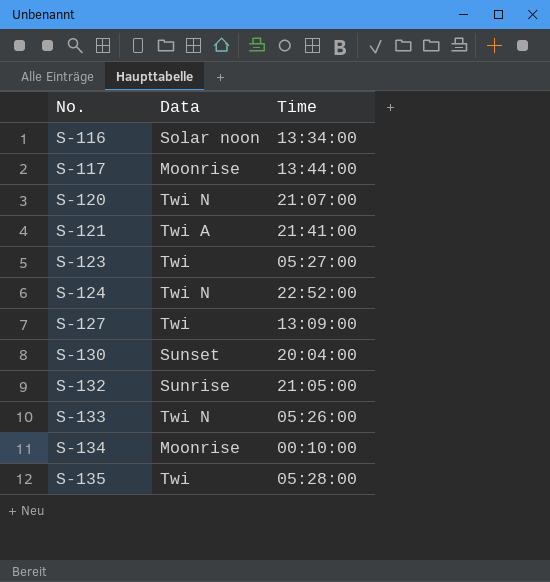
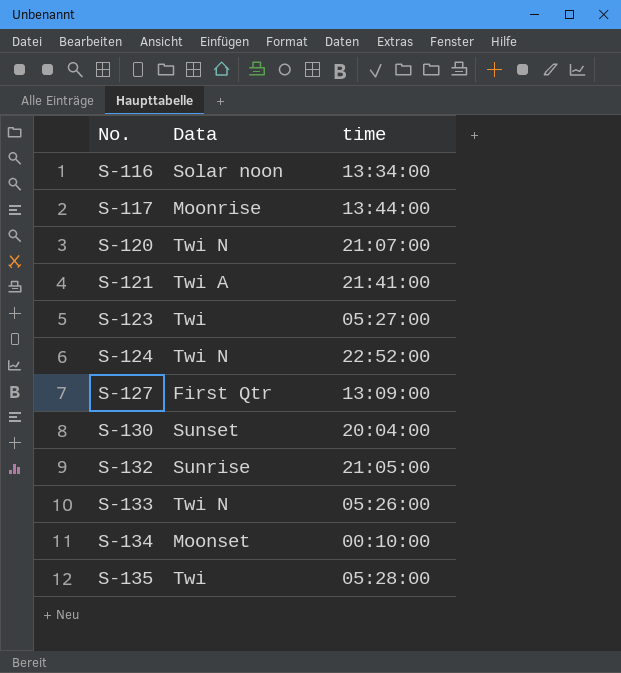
column name: Time -> time
S-127 | Data: Twi -> First Qtr
S-134 | Data: Moonrise -> Moonset

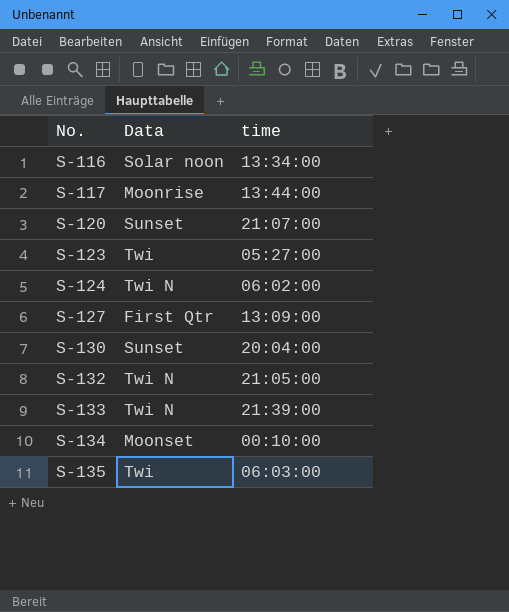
row S-121: Twi A | 21:41:00 -> none
S-120 | Data: Twi N -> Sunset
S-124 | time: 22:52:00 -> 06:02:00
S-132 | Data: Sunrise -> Twi N
S-133 | time: 05:26:00 -> 21:39:00
S-135 | time: 05:28:00 -> 06:03:00

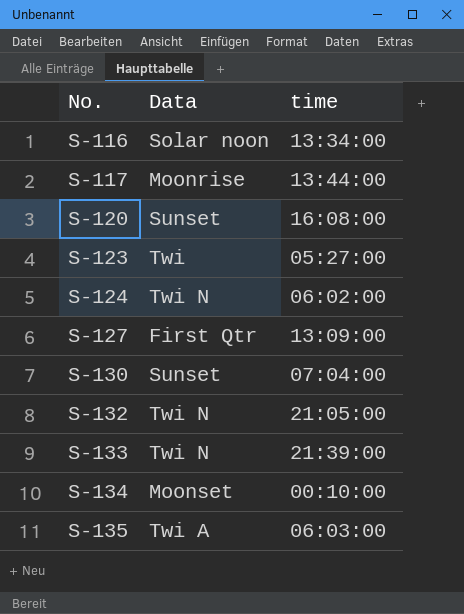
S-120 | time: 21:07:00 -> 16:08:00
S-130 | time: 20:04:00 -> 07:04:00
S-135 | Data: Twi -> Twi A

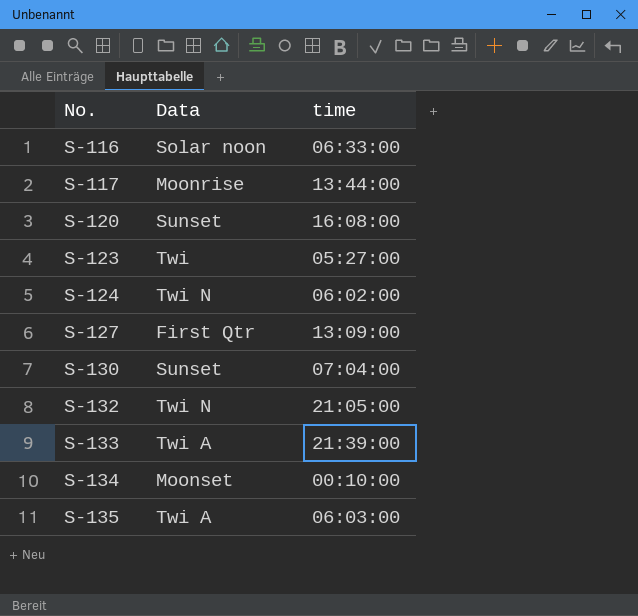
S-116 | time: 13:34:00 -> 06:33:00
S-133 | Data: Twi N -> Twi A

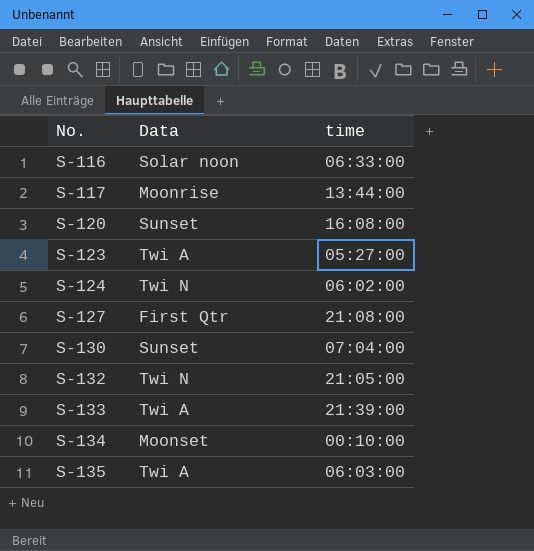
S-123 | Data: Twi -> Twi A
S-127 | time: 13:09:00 -> 21:08:00

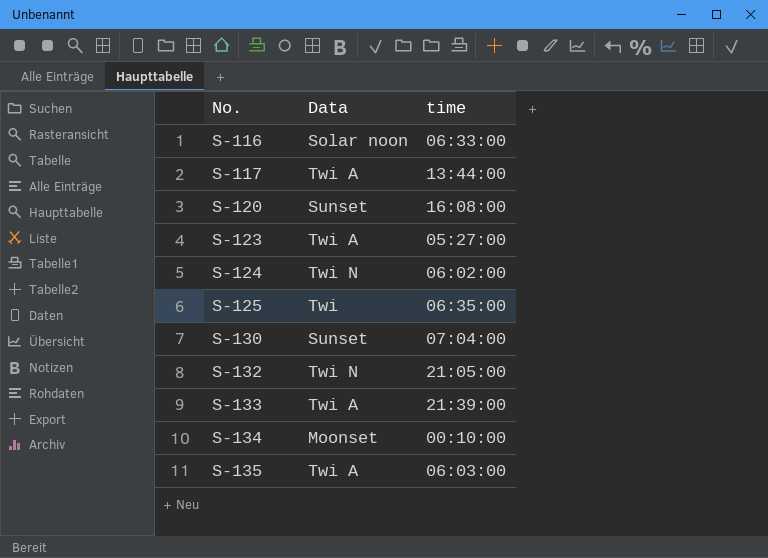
row S-127: First Qtr | 21:08:00 -> none
S-117 | Data: Moonrise -> Twi A
row S-125: none -> Twi | 06:35:00

